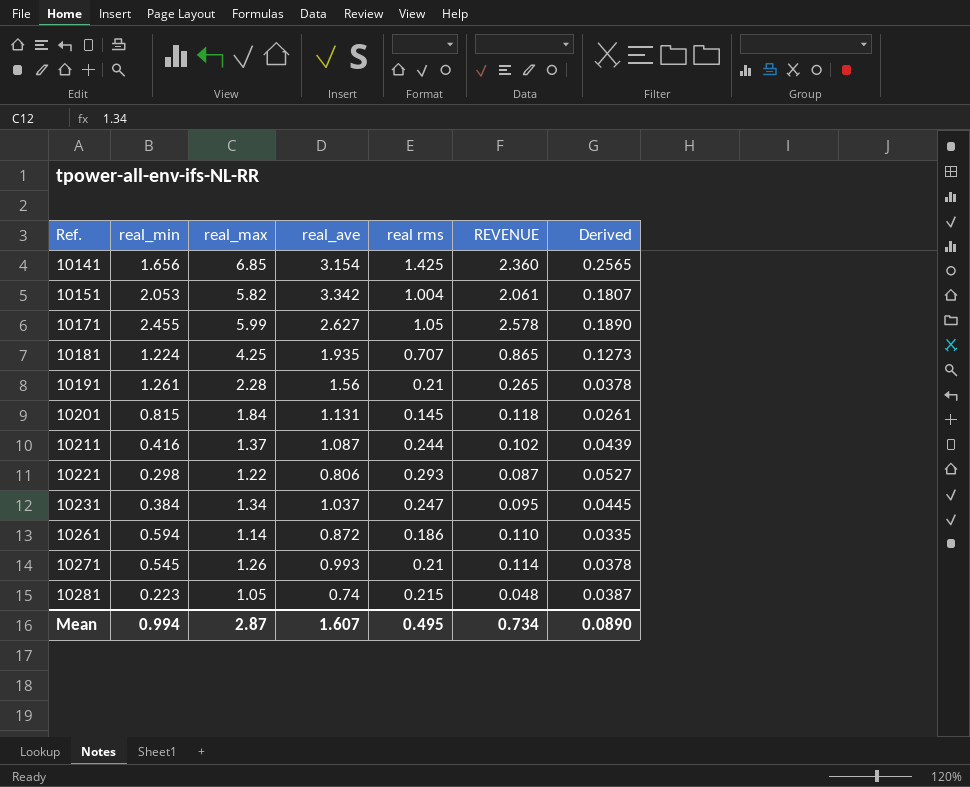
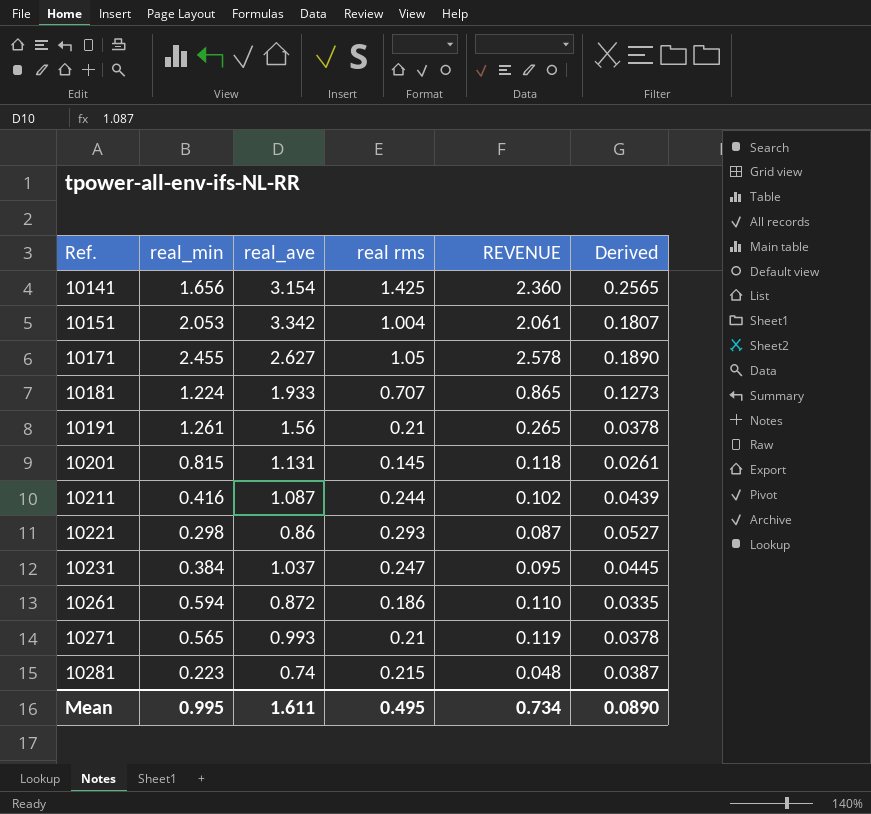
column real_max | position: 3 -> none
10181 | real_ave: 1.935 -> 1.933
10221 | real_ave: 0.806 -> 0.86
10271 | real_min: 0.545 -> 0.565
10271 | REVENUE: 0.114 -> 0.119
Mean | real_min: 0.994 -> 0.995
Mean | real_ave: 1.607 -> 1.611

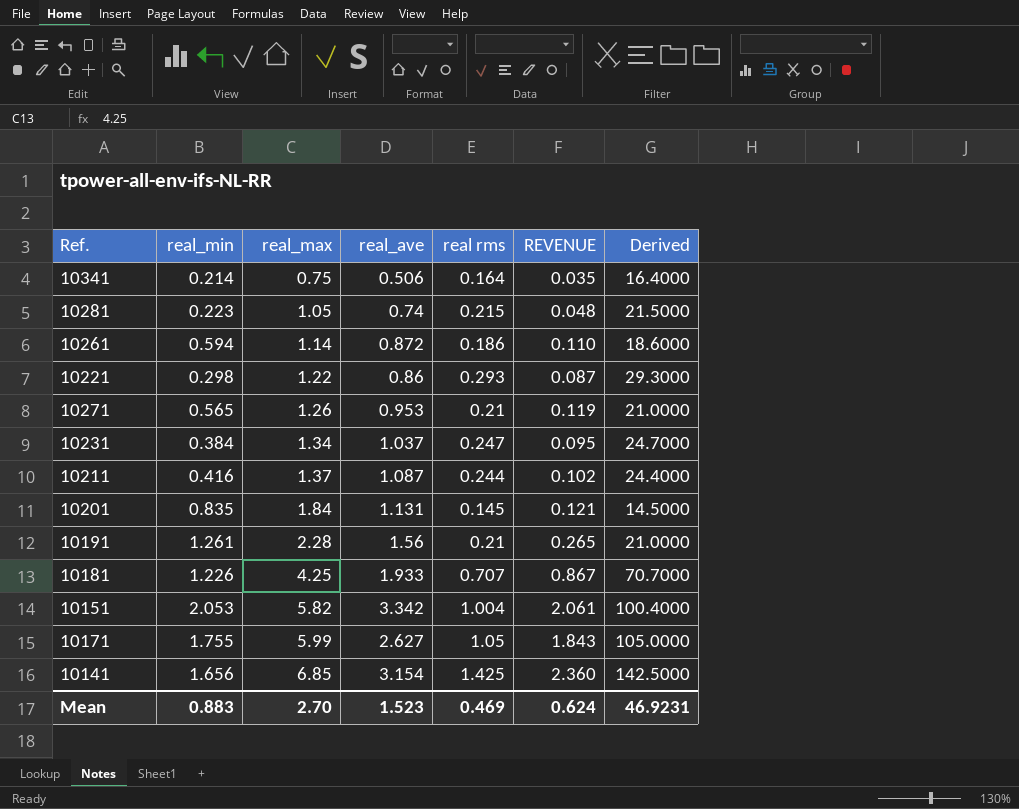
row order: Ref. ascending -> real_max ascending
column real_max | position: none -> 3
column Derived | formula: [real rms] * 0.18 -> [real rms] * 100
row 10341: none -> 0.214 | 0.75 | 0.506 | 0.164 | 0.035 | 16.4000
10271 | real_ave: 0.993 -> 0.953
10201 | real_min: 0.815 -> 0.835
10201 | REVENUE: 0.118 -> 0.121
10181 | real_min: 1.224 -> 1.226
10181 | REVENUE: 0.865 -> 0.867
10171 | real_min: 2.455 -> 1.755
10171 | REVENUE: 2.578 -> 1.843
Mean | real_min: 0.995 -> 0.883
Mean | real_ave: 1.611 -> 1.523
Mean | real rms: 0.495 -> 0.469
Mean | REVENUE: 0.734 -> 0.624
Mean | Derived: 0.0890 -> 46.9231

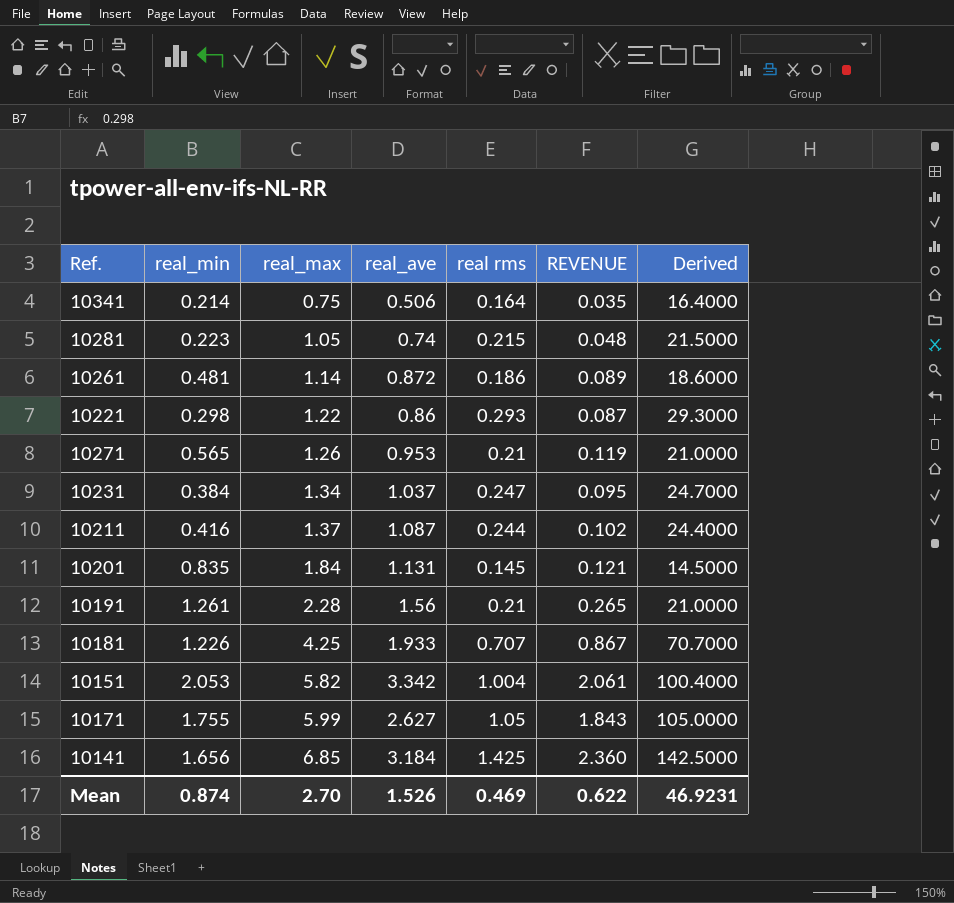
10261 | real_min: 0.594 -> 0.481
10261 | REVENUE: 0.110 -> 0.089
10141 | real_ave: 3.154 -> 3.184
Mean | real_min: 0.883 -> 0.874
Mean | real_ave: 1.523 -> 1.526
Mean | REVENUE: 0.624 -> 0.622

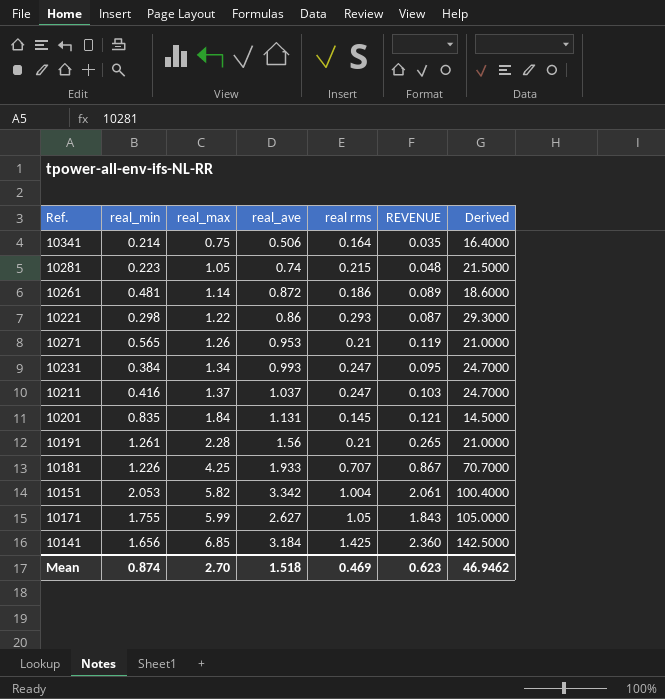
10231 | real_ave: 1.037 -> 0.993
10211 | real_ave: 1.087 -> 1.037
10211 | real rms: 0.244 -> 0.247
10211 | REVENUE: 0.102 -> 0.103
10211 | Derived: 24.4000 -> 24.7000
Mean | real_ave: 1.526 -> 1.518
Mean | REVENUE: 0.622 -> 0.623
Mean | Derived: 46.9231 -> 46.9462

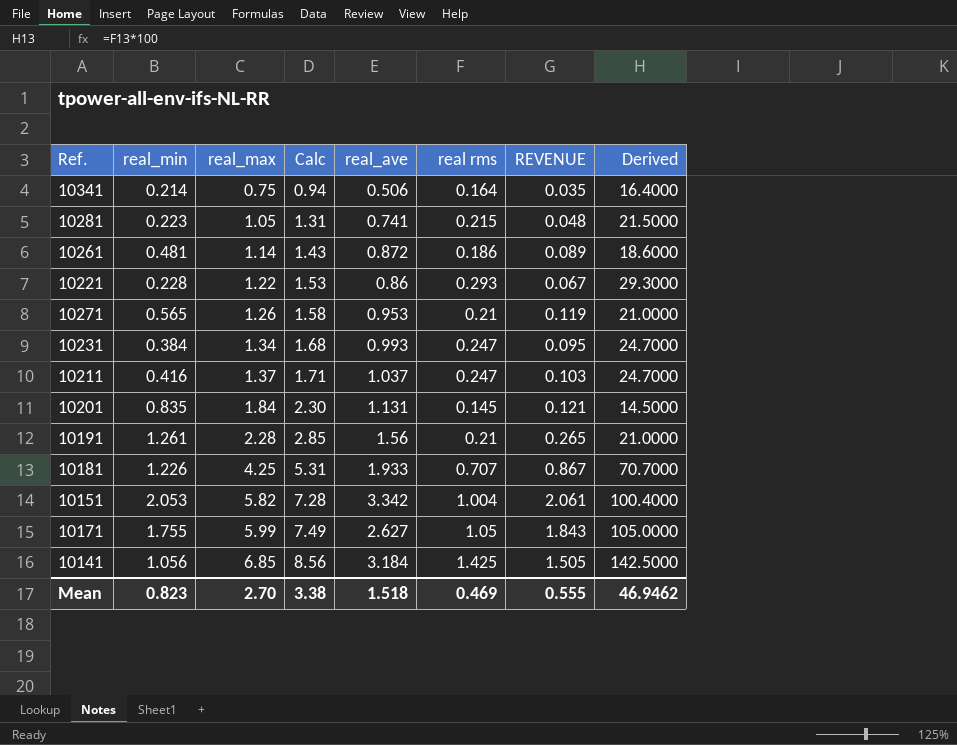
column Calc | formula: none -> [real_max] * 1.25
10281 | real_ave: 0.74 -> 0.741
10221 | real_min: 0.298 -> 0.228
10221 | REVENUE: 0.087 -> 0.067
10141 | real_min: 1.656 -> 1.056
10141 | REVENUE: 2.360 -> 1.505
Mean | real_min: 0.874 -> 0.823
Mean | REVENUE: 0.623 -> 0.555

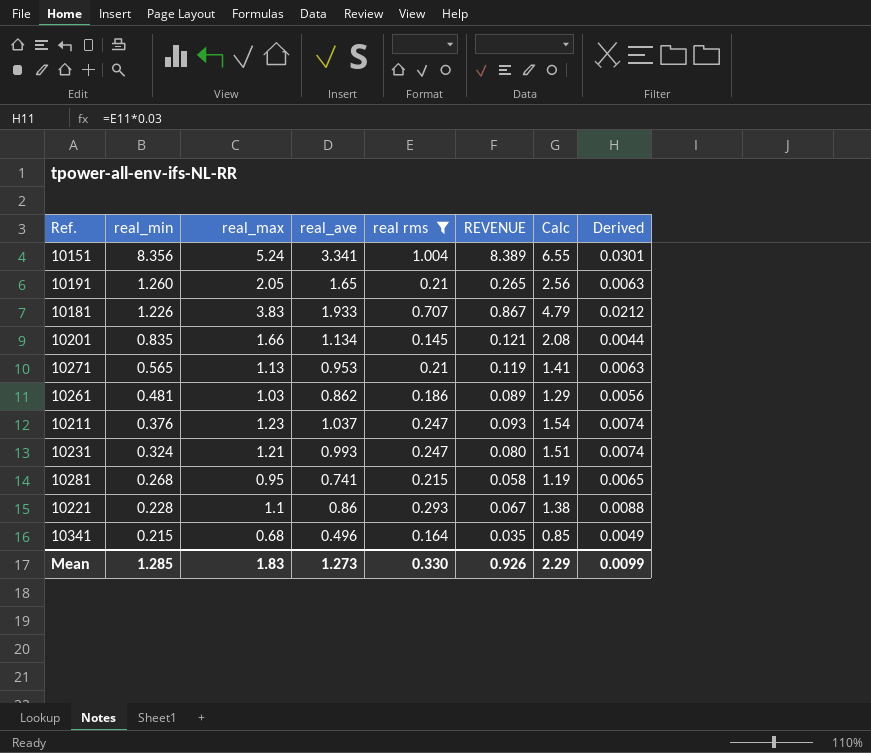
filter: none -> real rms <= 1.004
row order: real_max ascending -> real_min descending
column Calc | position: 4 -> 7
column Derived | formula: [real rms] * 100 -> [real rms] * 0.03
10151 | real_min: 2.053 -> 8.356
10151 | real_max: 5.82 -> 5.24
10151 | real_ave: 3.342 -> 3.341
10151 | REVENUE: 2.061 -> 8.389
10151 | Calc: 7.28 -> 6.55
10191 | real_min: 1.261 -> 1.260
10191 | real_max: 2.28 -> 2.05
10191 | real_ave: 1.56 -> 1.65
10191 | Calc: 2.85 -> 2.56
10181 | real_max: 4.25 -> 3.83
10181 | Calc: 5.31 -> 4.79
10201 | real_max: 1.84 -> 1.66
10201 | real_ave: 1.131 -> 1.134
10201 | Calc: 2.30 -> 2.08
10271 | real_max: 1.26 -> 1.13
10271 | Calc: 1.58 -> 1.41
10261 | real_max: 1.14 -> 1.03
10261 | real_ave: 0.872 -> 0.862
10261 | Calc: 1.43 -> 1.29
10211 | real_min: 0.416 -> 0.376
10211 | real_max: 1.37 -> 1.23
10211 | REVENUE: 0.103 -> 0.093
10211 | Calc: 1.71 -> 1.54
10231 | real_min: 0.384 -> 0.324
10231 | real_max: 1.34 -> 1.21
10231 | REVENUE: 0.095 -> 0.080
10231 | Calc: 1.68 -> 1.51
10281 | real_min: 0.223 -> 0.268
10281 | real_max: 1.05 -> 0.95
10281 | REVENUE: 0.048 -> 0.058
10281 | Calc: 1.31 -> 1.19
10221 | real_max: 1.22 -> 1.1
10221 | Calc: 1.53 -> 1.38
10341 | real_min: 0.214 -> 0.215
10341 | real_max: 0.75 -> 0.68
10341 | real_ave: 0.506 -> 0.496
10341 | Calc: 0.94 -> 0.85
Mean | real_min: 0.823 -> 1.285
Mean | real_max: 2.70 -> 1.83
Mean | real_ave: 1.518 -> 1.273
Mean | real rms: 0.469 -> 0.330
Mean | REVENUE: 0.555 -> 0.926
Mean | Calc: 3.38 -> 2.29
Mean | Derived: 46.9462 -> 0.0099

